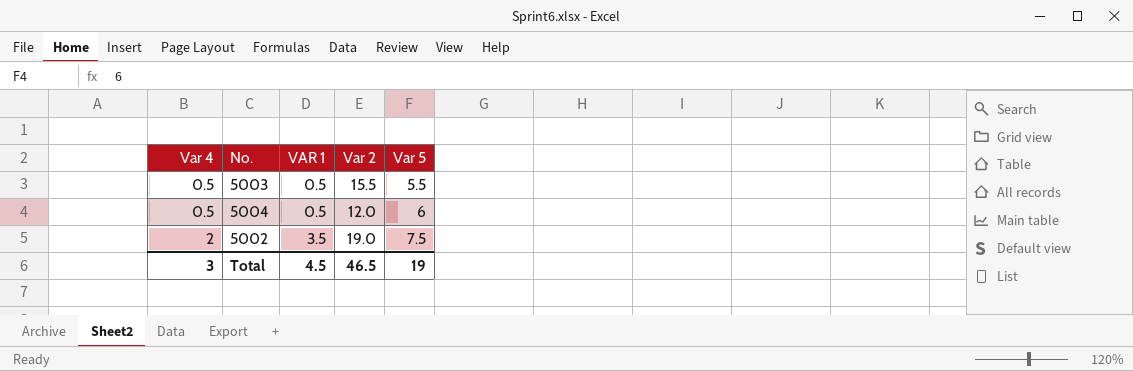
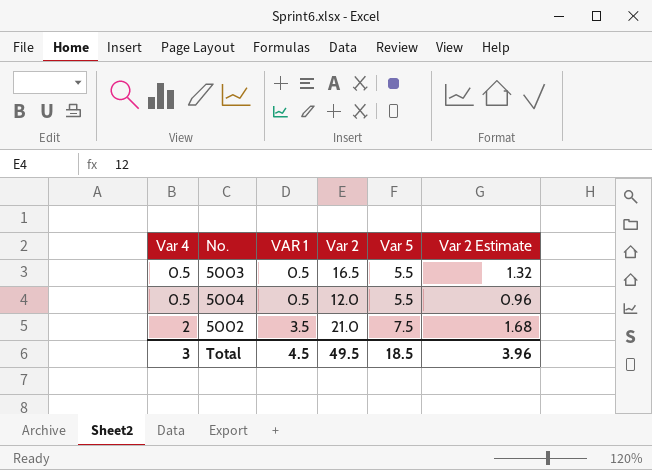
column Var 2 Estimate | formula: none -> [Var 2] * 0.08
5003 | Var 2: 15.5 -> 16.5
5004 | Var 5: 6 -> 5.5
5002 | Var 2: 19.0 -> 21.0
Total | Var 2: 46.5 -> 49.5
Total | Var 5: 19 -> 18.5

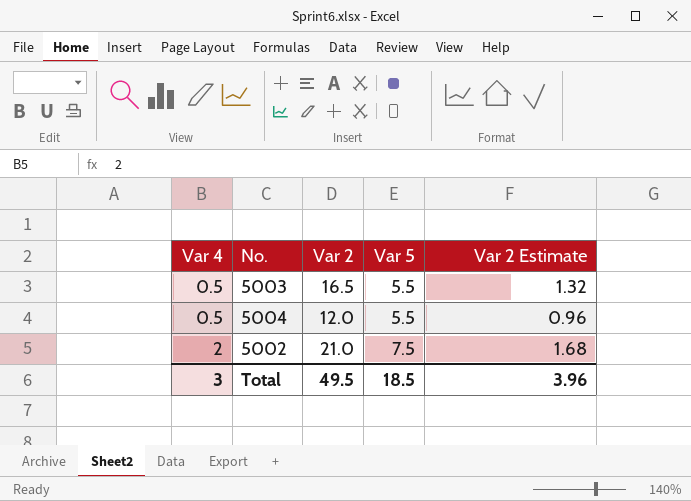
column VAR 1 | position: 3 -> none

